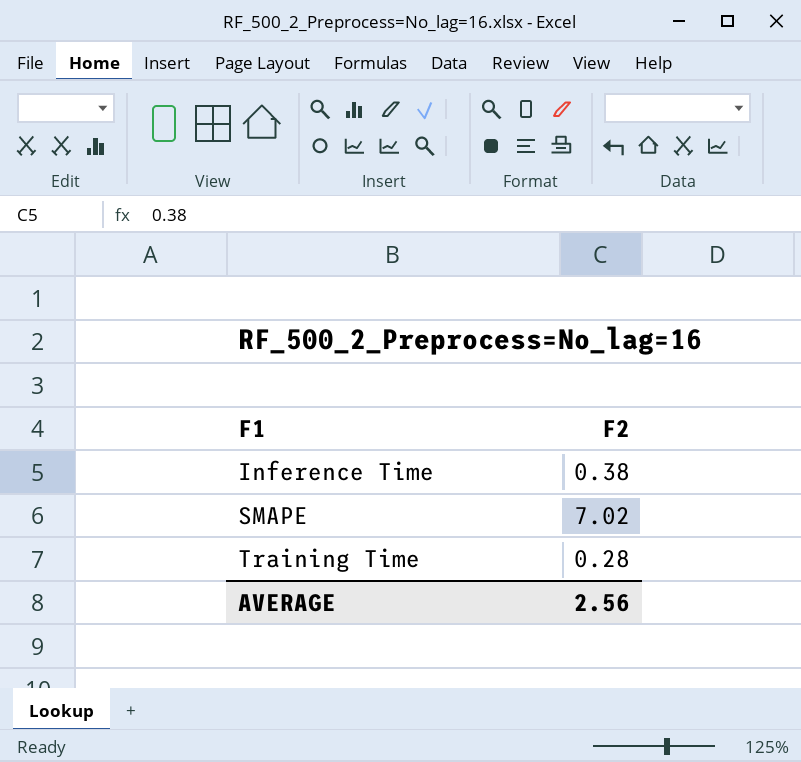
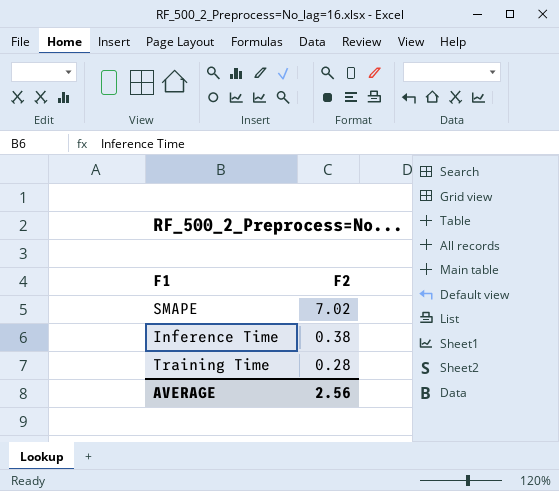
row order: F1 ascending -> F2 descending

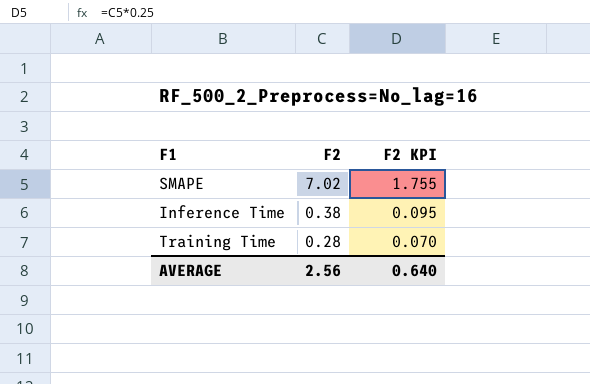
column F2 KPI | formula: none -> [F2] * 0.25

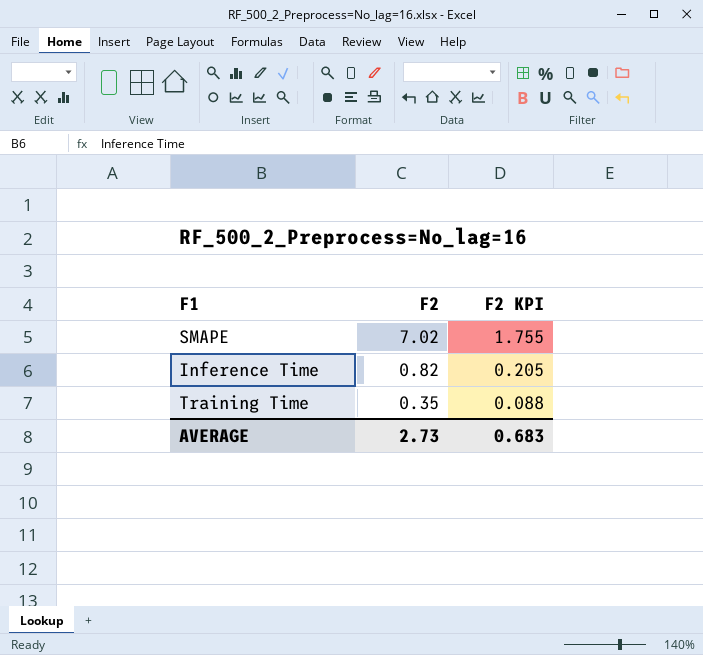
Inference Time | F2: 0.38 -> 0.82
Inference Time | F2 KPI: 0.095 -> 0.205
Training Time | F2: 0.28 -> 0.35
Training Time | F2 KPI: 0.070 -> 0.088
AVERAGE | F2: 2.56 -> 2.73
AVERAGE | F2 KPI: 0.640 -> 0.683

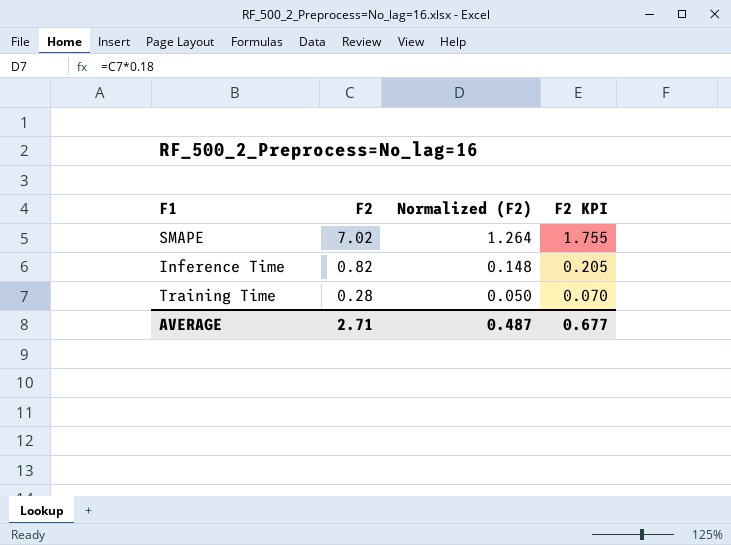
column Normalized (F2) | formula: none -> [F2] * 0.18
Training Time | F2: 0.35 -> 0.28
Training Time | F2 KPI: 0.088 -> 0.070
AVERAGE | F2: 2.73 -> 2.71
AVERAGE | F2 KPI: 0.683 -> 0.677

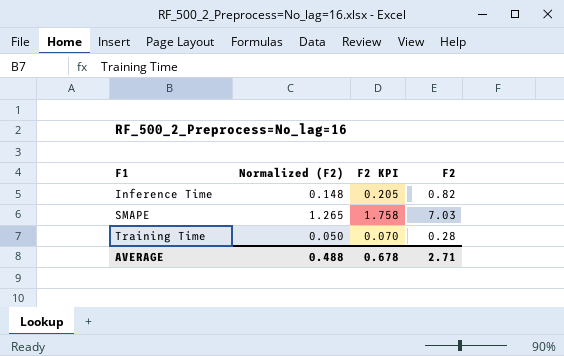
row order: F2 descending -> F1 ascending
column F2 | position: 2 -> 4
SMAPE | Normalized (F2): 1.264 -> 1.265
SMAPE | F2 KPI: 1.755 -> 1.758
SMAPE | F2: 7.02 -> 7.03
AVERAGE | Normalized (F2): 0.487 -> 0.488
AVERAGE | F2 KPI: 0.677 -> 0.678

